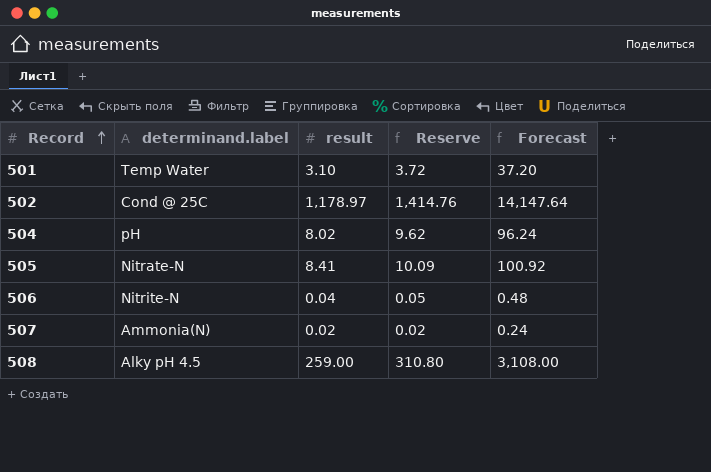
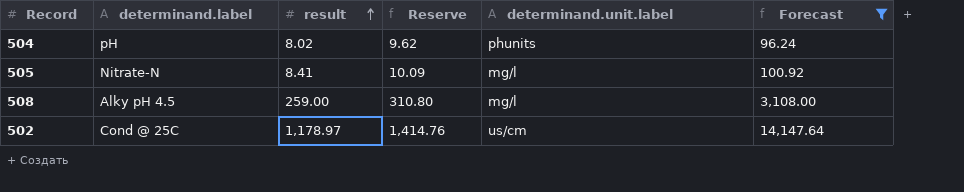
filter: none -> Forecast >= 96.24
row order: Record ascending -> result ascending
column determinand.unit.label | position: none -> 5

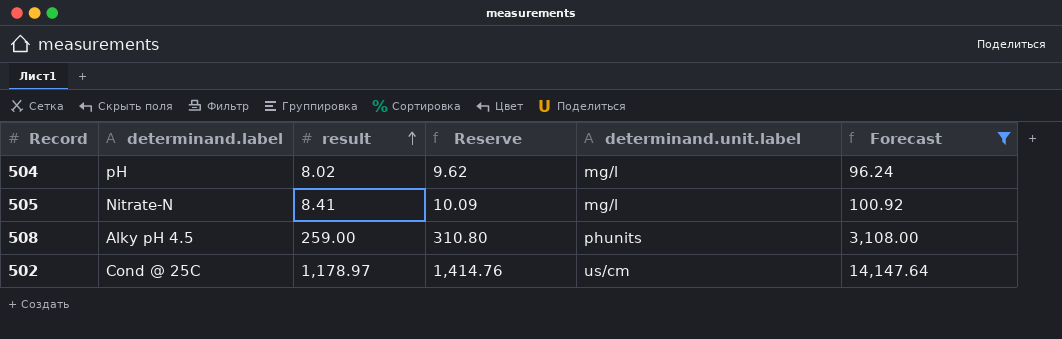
504 | determinand.unit.label: phunits -> mg/l
508 | determinand.unit.label: mg/l -> phunits

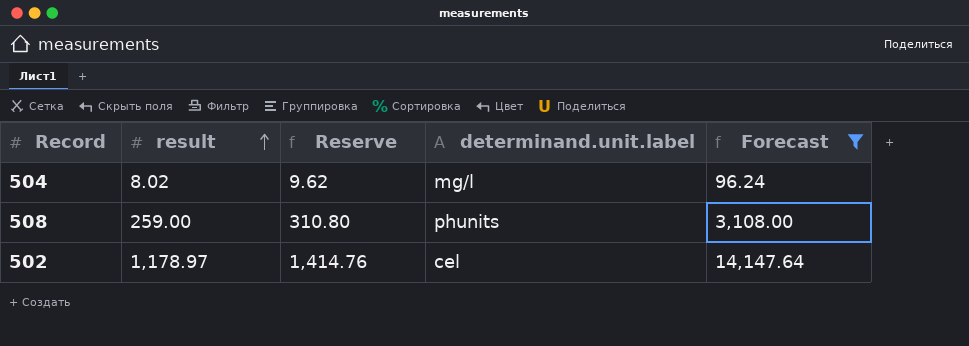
column determinand.label | position: 2 -> none
row 505: Nitrate-N | 8.41 | 10.09 | mg/l | 100.92 -> none
502 | determinand.unit.label: us/cm -> cel

